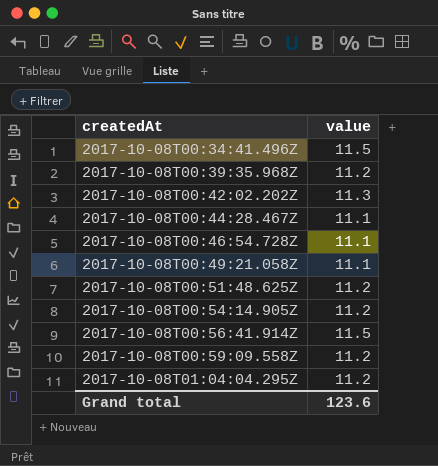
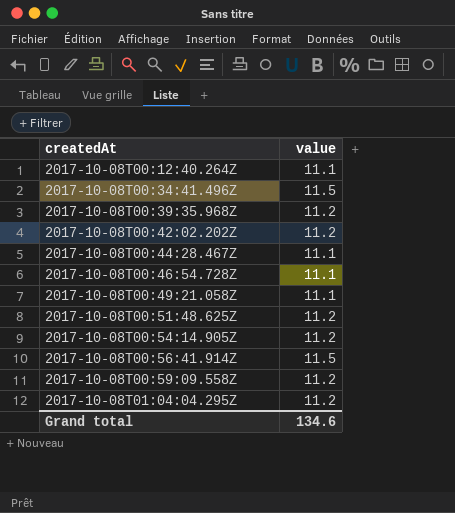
row 2017-10-08T00:12:40.264Z: none -> 11.1
2017-10-08T00:42:02.202Z | value: 11.3 -> 11.2
Grand total | value: 123.6 -> 134.6

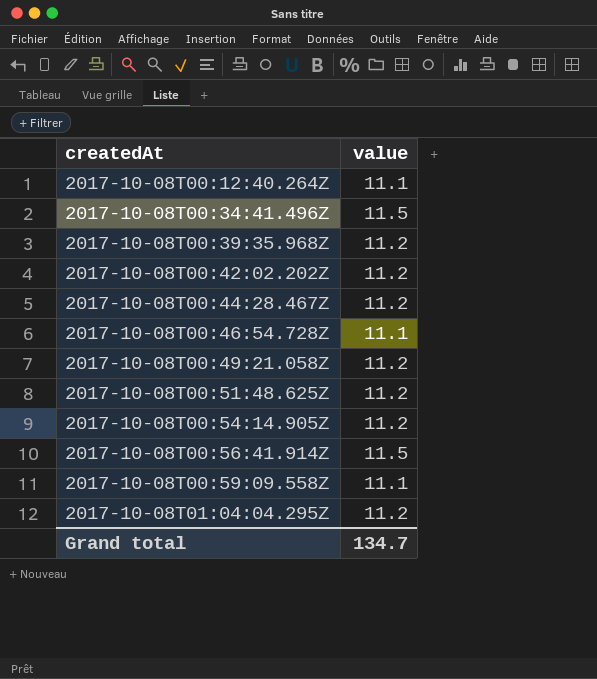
2017-10-08T00:44:28.467Z | value: 11.1 -> 11.2
2017-10-08T00:49:21.058Z | value: 11.1 -> 11.2
2017-10-08T00:59:09.558Z | value: 11.2 -> 11.1
Grand total | value: 134.6 -> 134.7

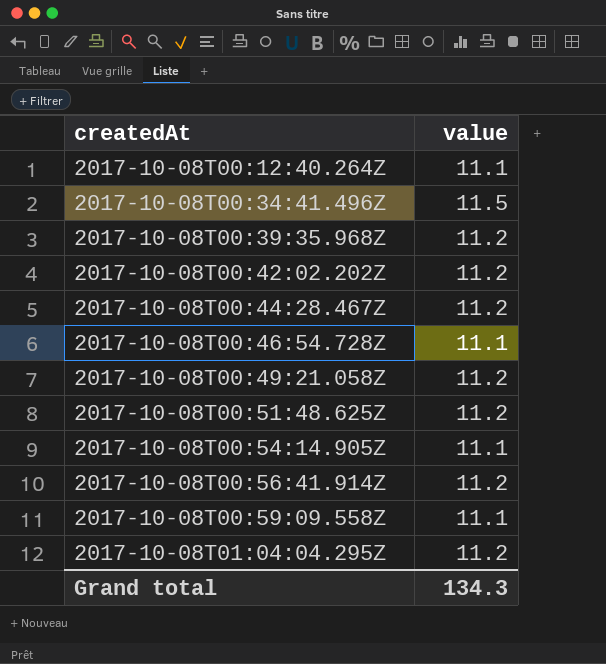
2017-10-08T00:54:14.905Z | value: 11.2 -> 11.1
2017-10-08T00:56:41.914Z | value: 11.5 -> 11.2
Grand total | value: 134.7 -> 134.3

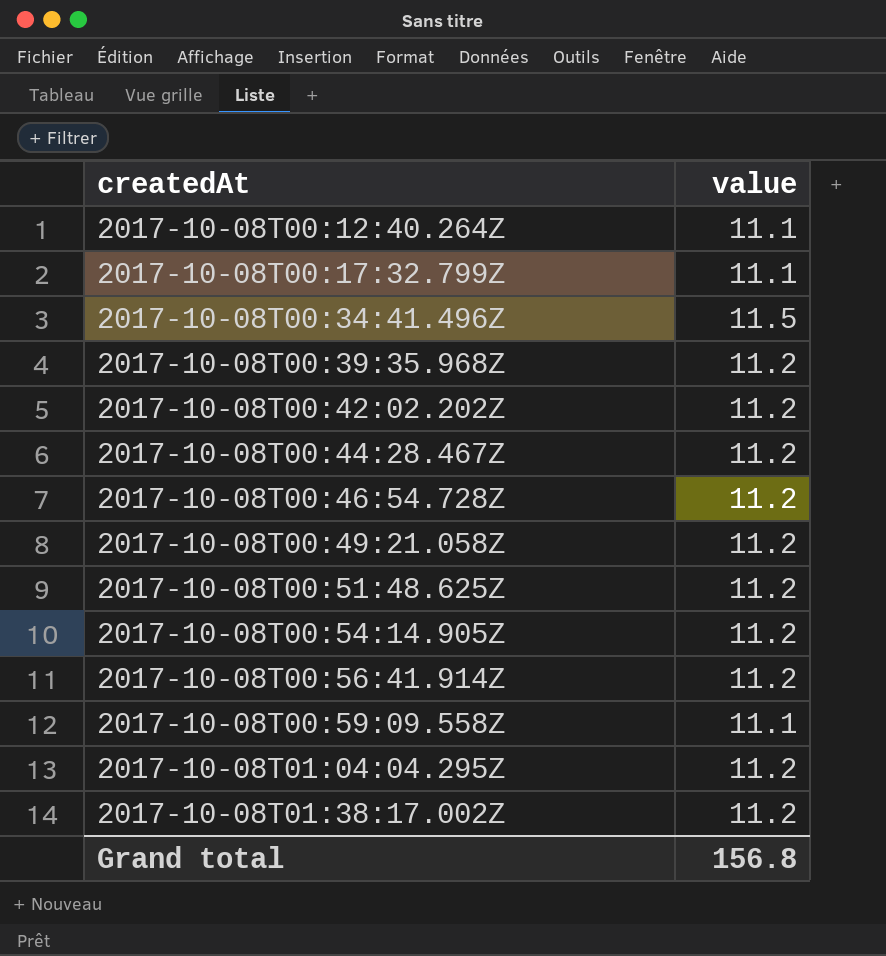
row 2017-10-08T00:17:32.799Z: none -> 11.1
2017-10-08T00:46:54.728Z | value: 11.1 -> 11.2
2017-10-08T00:54:14.905Z | value: 11.1 -> 11.2
row 2017-10-08T01:38:17.002Z: none -> 11.2
Grand total | value: 134.3 -> 156.8

